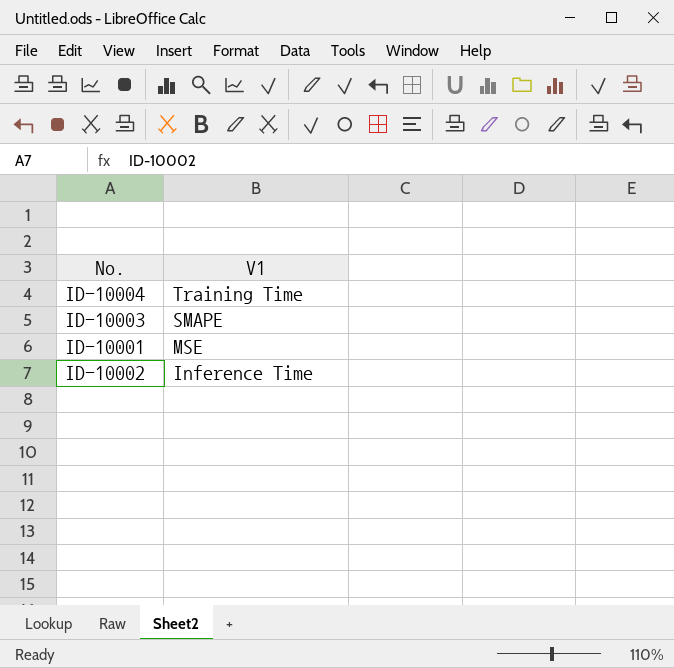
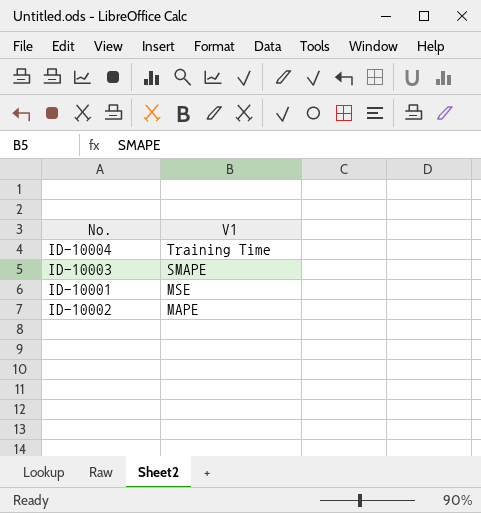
ID-10002 | V1: Inference Time -> MAPE

